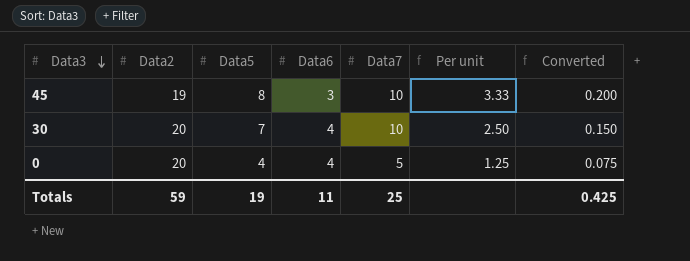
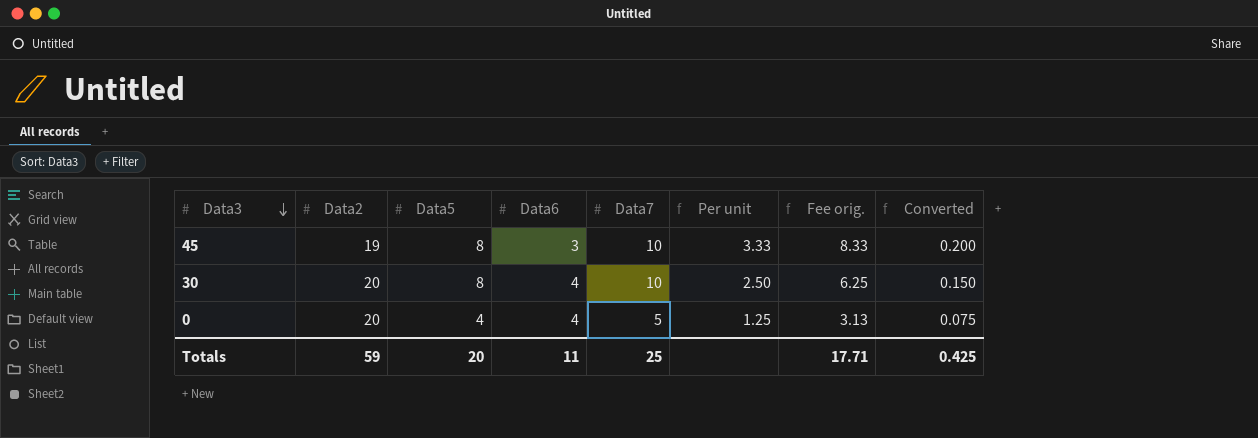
column Fee orig. | formula: none -> [Per unit] * 2.5
30 | Data5: 7 -> 8
Totals | Data5: 19 -> 20

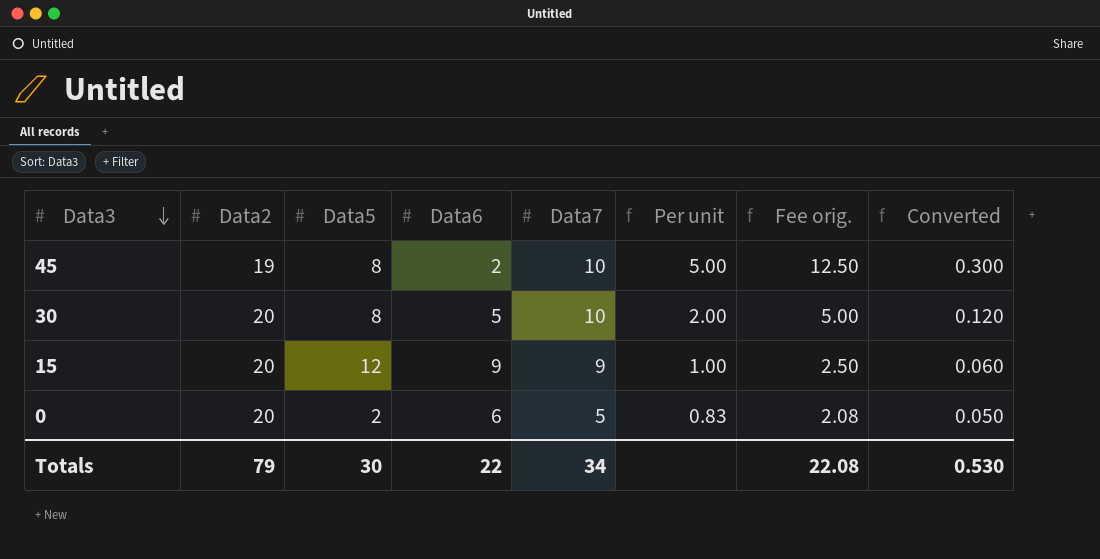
45 | Data6: 3 -> 2
45 | Per unit: 3.33 -> 5.00
45 | Fee orig.: 8.33 -> 12.50
45 | Converted: 0.200 -> 0.300
30 | Data6: 4 -> 5
30 | Per unit: 2.50 -> 2.00
30 | Fee orig.: 6.25 -> 5.00
30 | Converted: 0.150 -> 0.120
row 15: none -> 20 | 12 | 9 | 9 | 1.00 | 2.50 | 0.060
0 | Data5: 4 -> 2
0 | Data6: 4 -> 6
0 | Per unit: 1.25 -> 0.83
0 | Fee orig.: 3.13 -> 2.08
0 | Converted: 0.075 -> 0.050
Totals | Data2: 59 -> 79
Totals | Data5: 20 -> 30
Totals | Data6: 11 -> 22
Totals | Data7: 25 -> 34
Totals | Fee orig.: 17.71 -> 22.08
Totals | Converted: 0.425 -> 0.530

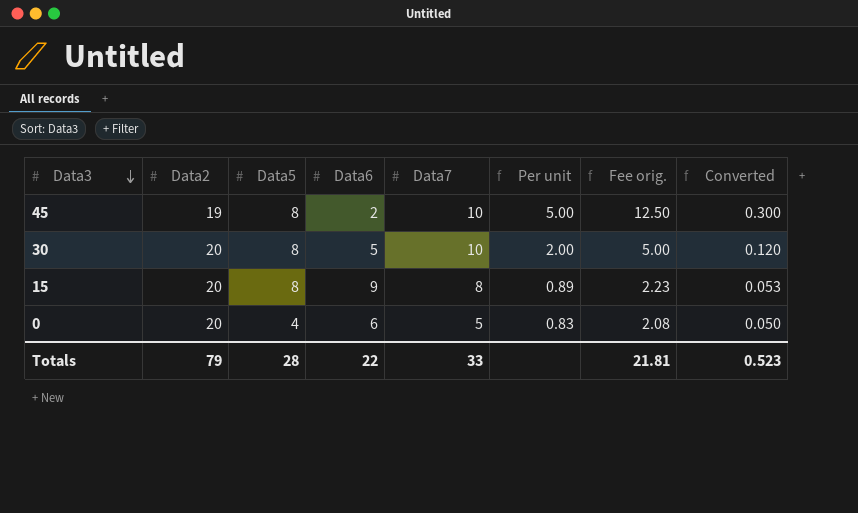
15 | Data5: 12 -> 8
15 | Data7: 9 -> 8
15 | Per unit: 1.00 -> 0.89
15 | Fee orig.: 2.50 -> 2.23
15 | Converted: 0.060 -> 0.053
0 | Data5: 2 -> 4
Totals | Data5: 30 -> 28
Totals | Data7: 34 -> 33
Totals | Fee orig.: 22.08 -> 21.81
Totals | Converted: 0.530 -> 0.523

